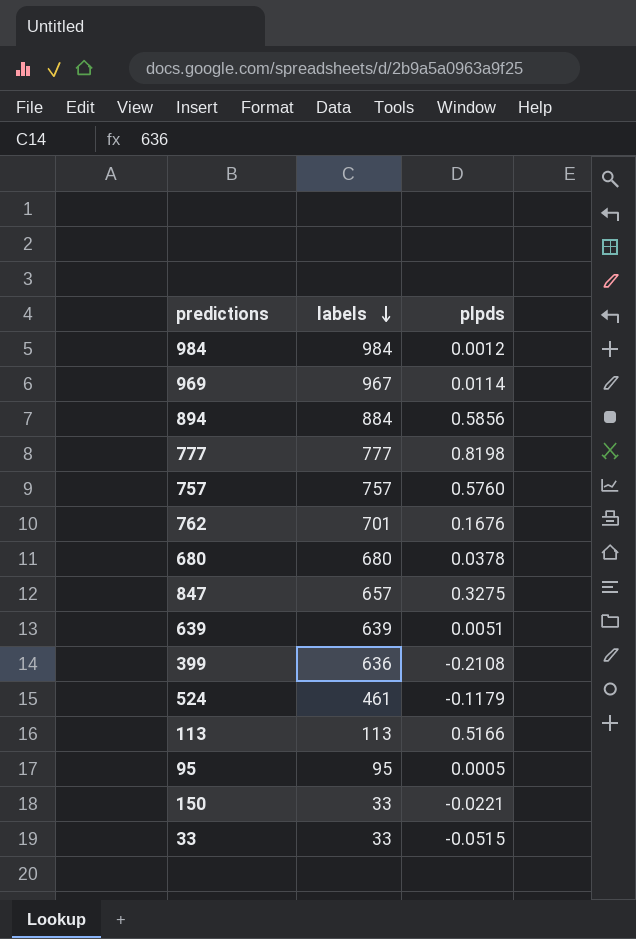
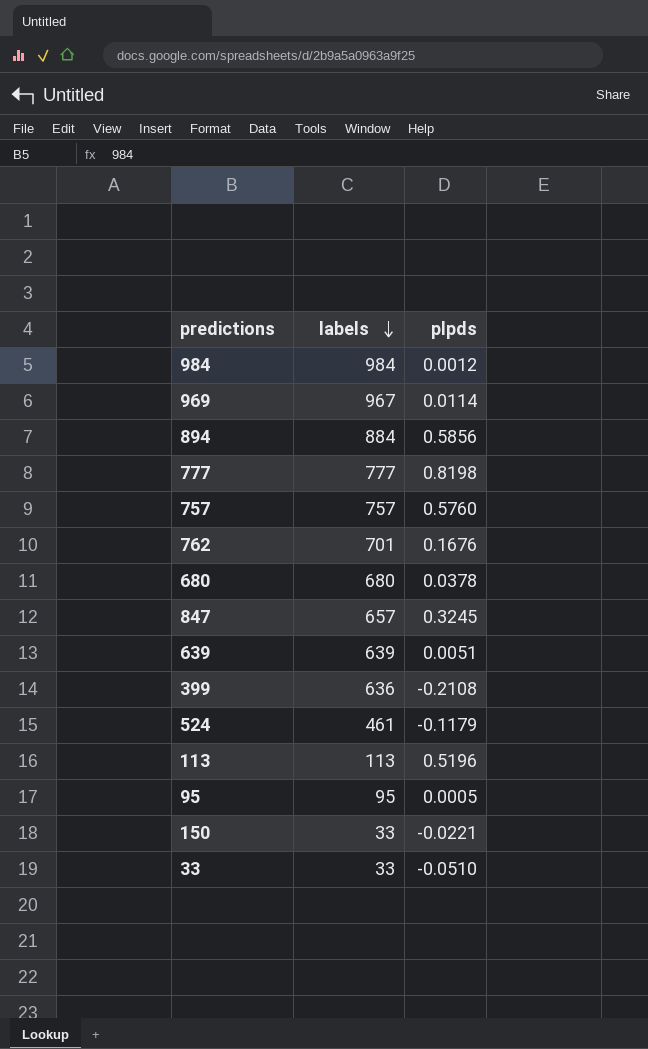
847 | plpds: 0.3275 -> 0.3245
113 | plpds: 0.5166 -> 0.5196
33 | plpds: -0.0515 -> -0.0510

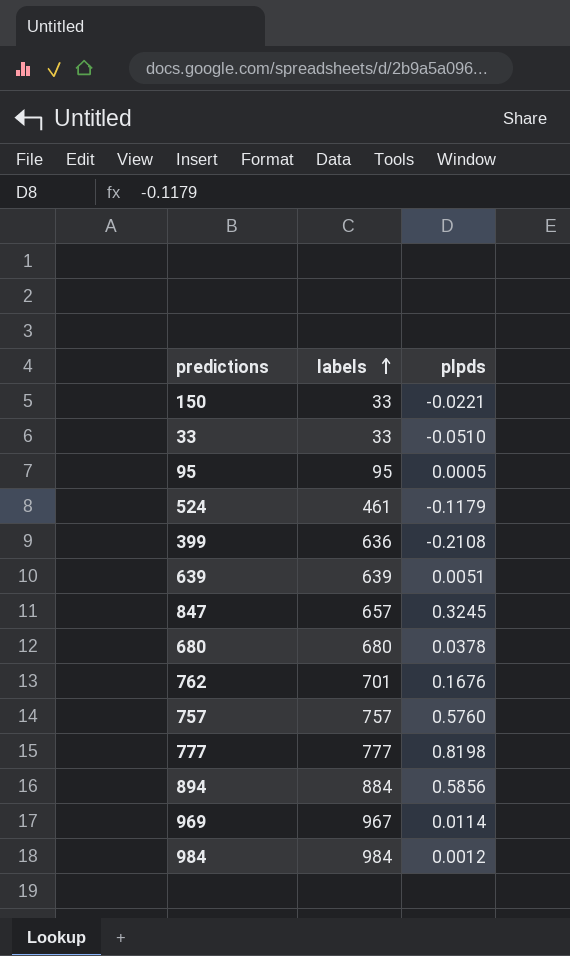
row order: labels descending -> labels ascending
row 113: 113 | 0.5196 -> none

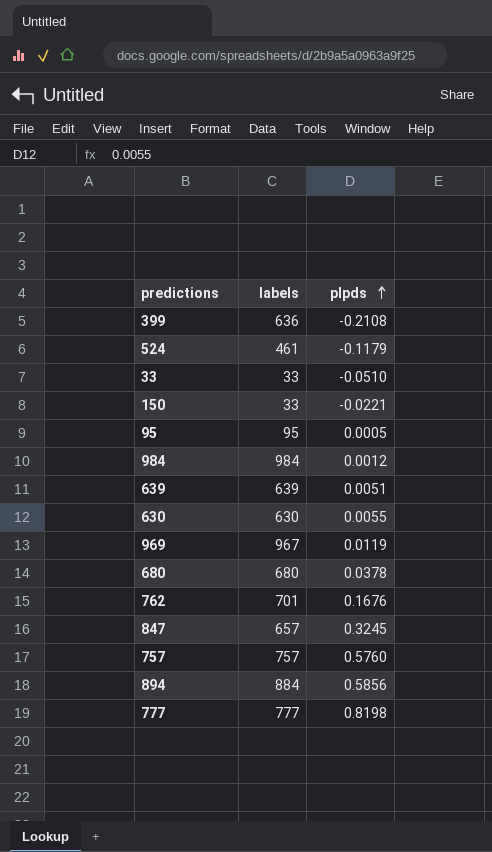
row order: labels ascending -> plpds ascending
row 630: none -> 630 | 0.0055
969 | plpds: 0.0114 -> 0.0119

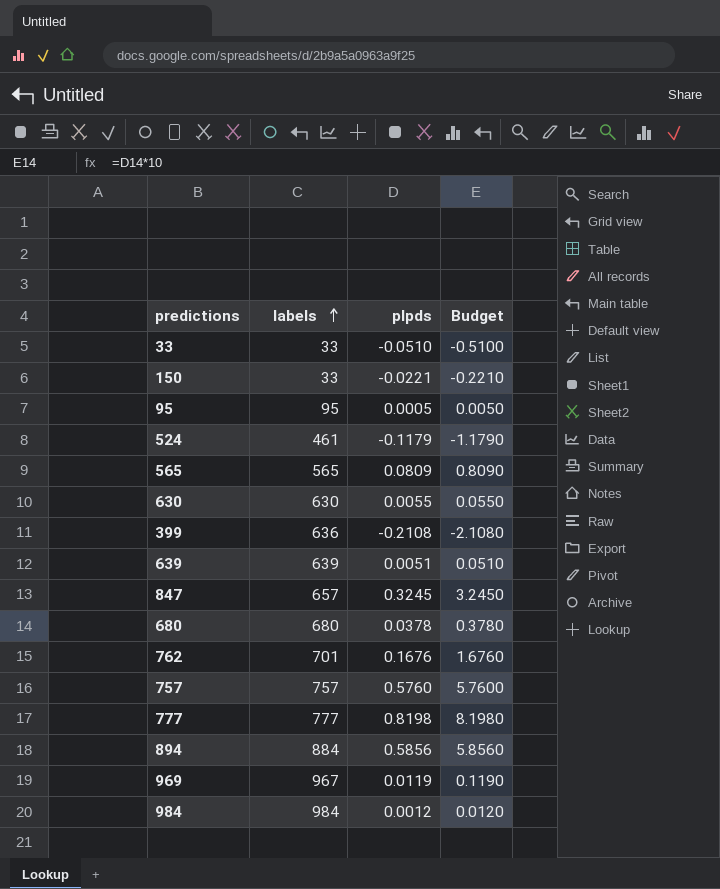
row order: plpds ascending -> labels ascending
column Budget | formula: none -> [plpds] * 10
row 565: none -> 565 | 0.0809 | 0.8090

